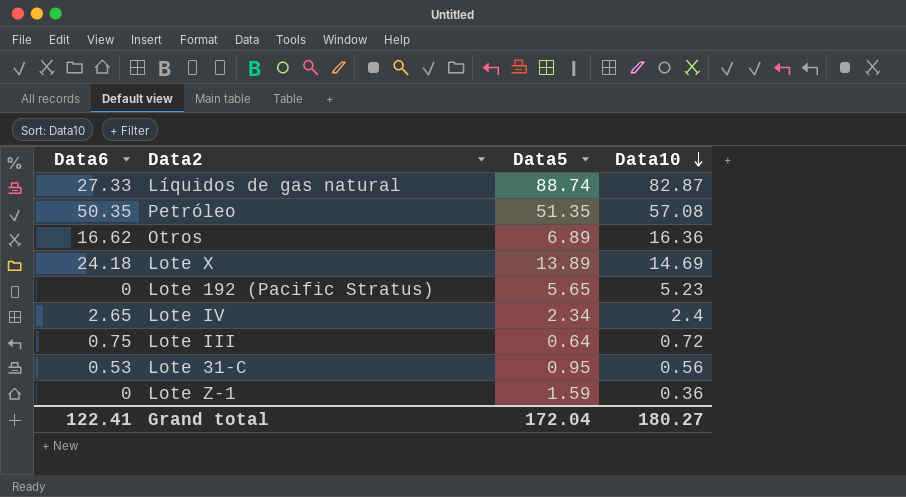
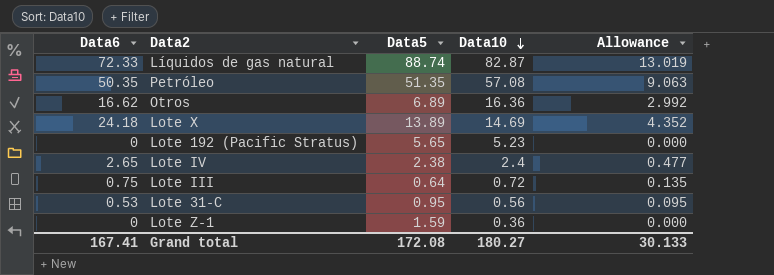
column Allowance | formula: none -> [Data6] * 0.18
Líquidos de gas natural | Data6: 27.33 -> 72.33
Lote IV | Data5: 2.34 -> 2.38
Grand total | Data6: 122.41 -> 167.41
Grand total | Data5: 172.04 -> 172.08

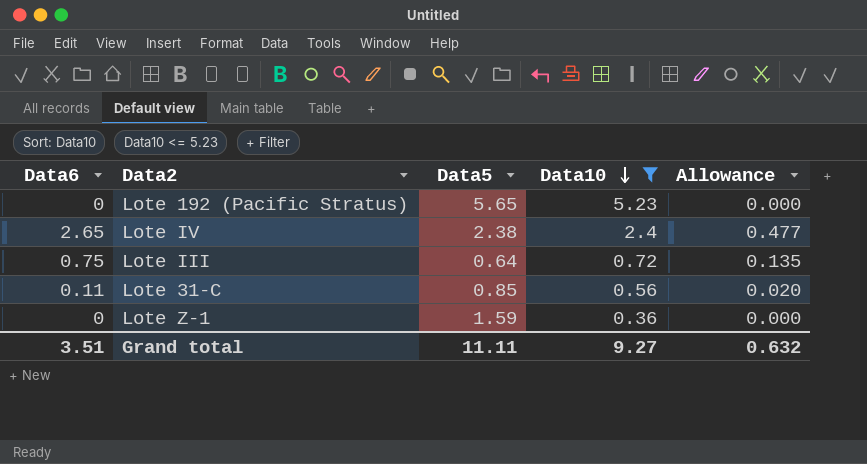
filter: none -> Data10 <= 5.23
Lote 31-C | Data6: 0.53 -> 0.11
Lote 31-C | Data5: 0.95 -> 0.85
Lote 31-C | Allowance: 0.095 -> 0.020
Grand total | Data6: 167.41 -> 3.51
Grand total | Data5: 172.08 -> 11.11
Grand total | Data10: 180.27 -> 9.27
Grand total | Allowance: 30.133 -> 0.632

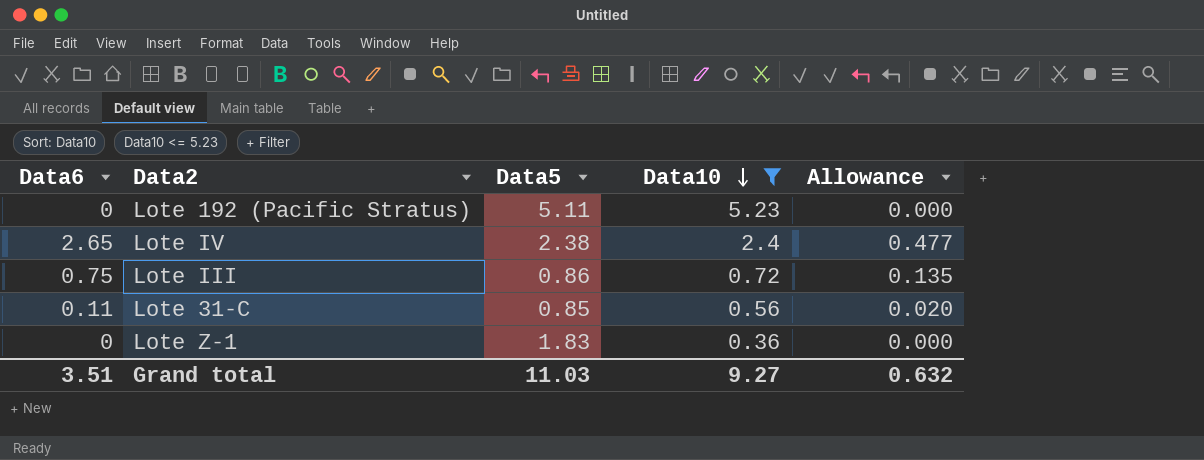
Lote 192 (Pacific Stratus) | Data5: 5.65 -> 5.11
Lote III | Data5: 0.64 -> 0.86
Lote Z-1 | Data5: 1.59 -> 1.83
Grand total | Data5: 11.11 -> 11.03

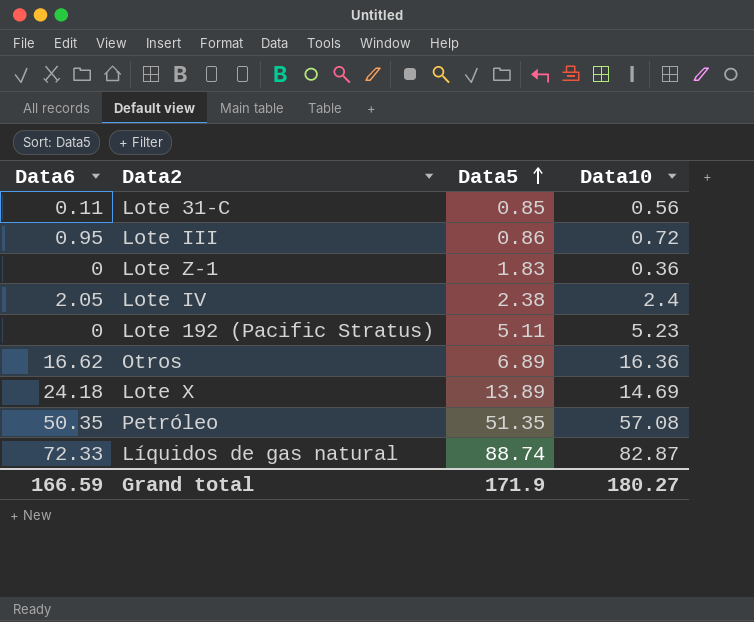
filter: Data10 <= 5.23 -> none
row order: Data10 descending -> Data5 ascending
column Allowance | formula: [Data6] * 0.18 -> none
Lote III | Data6: 0.75 -> 0.95
Lote IV | Data6: 2.65 -> 2.05
Grand total | Data6: 3.51 -> 166.59
Grand total | Data5: 11.03 -> 171.9
Grand total | Data10: 9.27 -> 180.27

